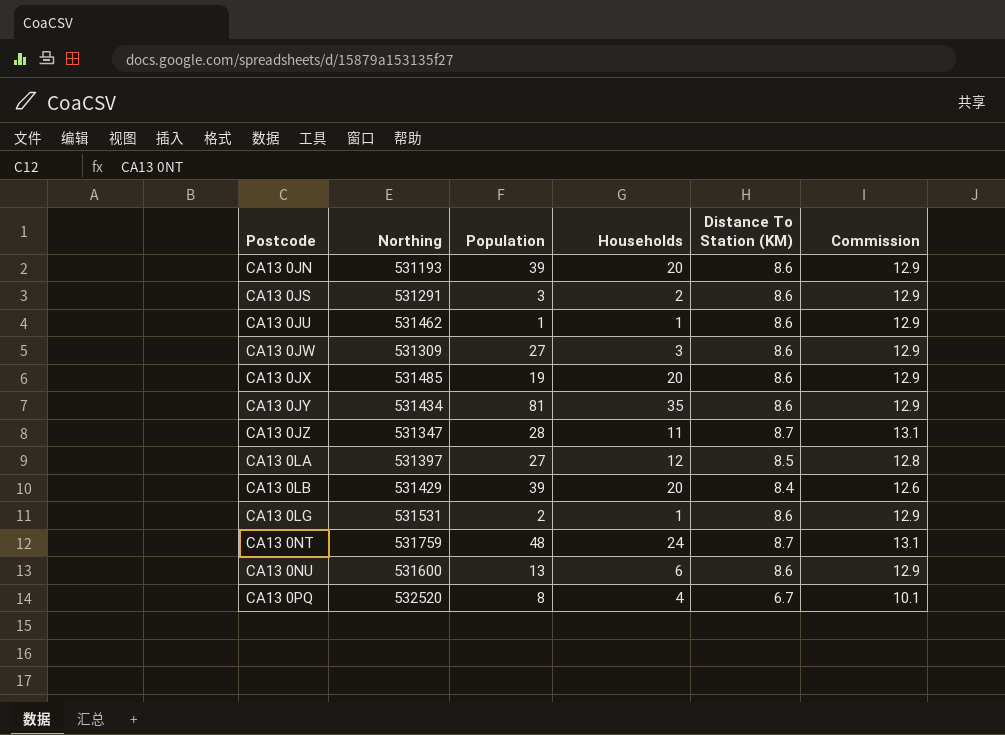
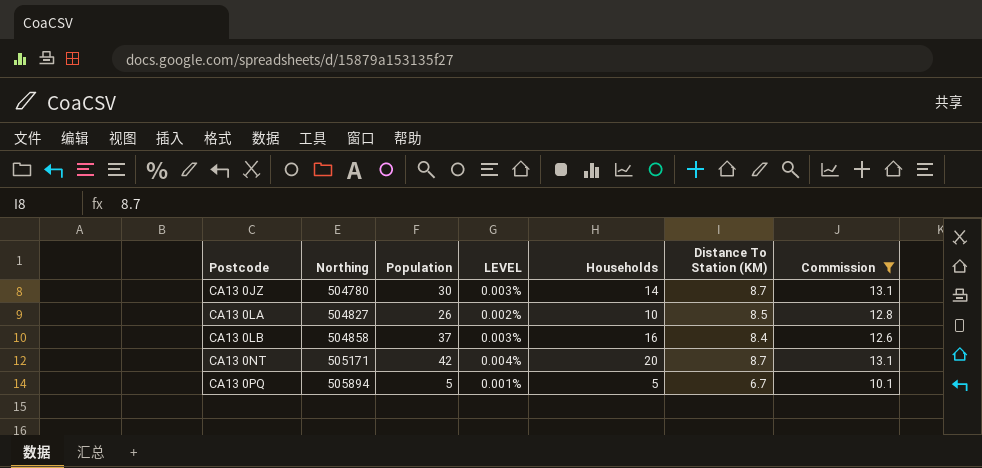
filter: none -> Commission != 12.9
column LEVEL | formula: none -> [Households] / [Northing]
CA13 0JZ | Northing: 531347 -> 504780
CA13 0JZ | Population: 28 -> 30
CA13 0JZ | Households: 11 -> 14
CA13 0LA | Northing: 531397 -> 504827
CA13 0LA | Population: 27 -> 26
CA13 0LA | Households: 12 -> 10
CA13 0LB | Northing: 531429 -> 504858
CA13 0LB | Population: 39 -> 37
CA13 0LB | Households: 20 -> 16
CA13 0NT | Northing: 531759 -> 505171
CA13 0NT | Population: 48 -> 42
CA13 0NT | Households: 24 -> 20
CA13 0PQ | Northing: 532520 -> 505894
CA13 0PQ | Population: 8 -> 5
CA13 0PQ | Households: 4 -> 5

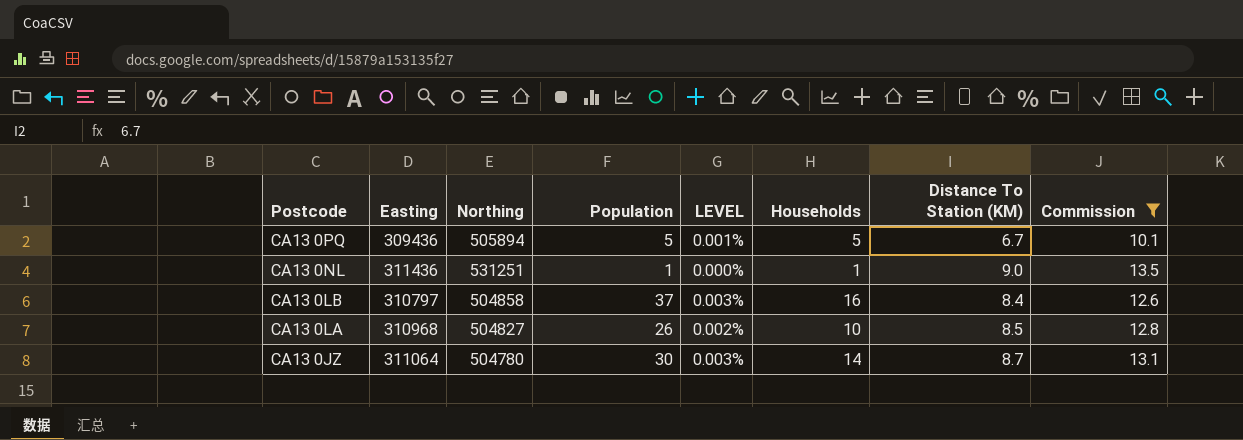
row order: Postcode ascending -> Postcode descending
column Easting | position: none -> 2
row CA13 0NT: 505171 | 42 | 0.004% | 20 | 8.7 | 13.1 -> none
row CA13 0NL: none -> 311436 | 531251 | 1 | 0.000% | 1 | 9.0 | 13.5

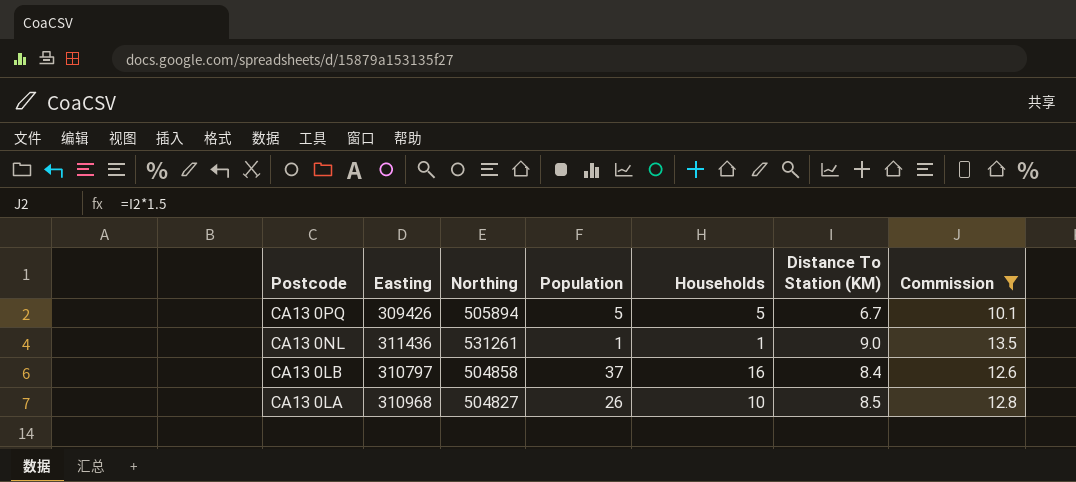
column LEVEL | formula: [Households] / [Northing] -> none
row CA13 0JZ: 311064 | 504780 | 30 | 0.003% | 14 | 8.7 | 13.1 -> none
CA13 0PQ | Easting: 309436 -> 309426
CA13 0NL | Northing: 531251 -> 531261

